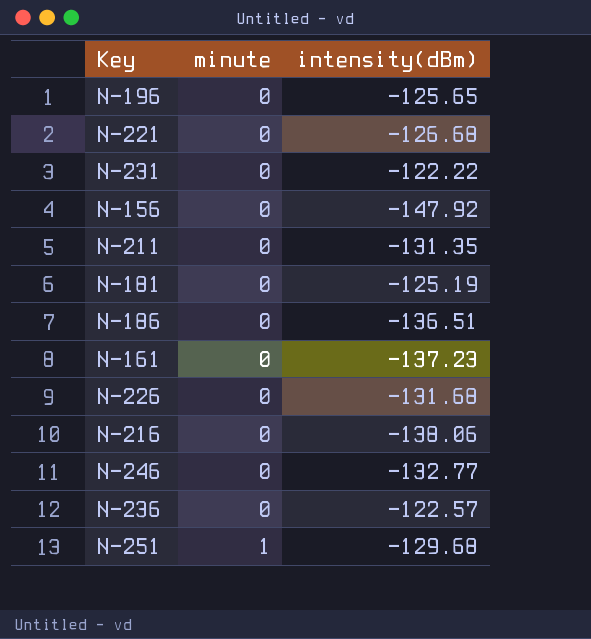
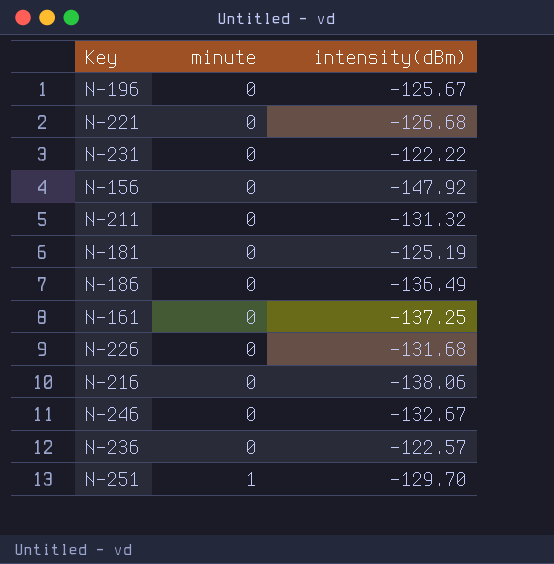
N-196 | intensity(dBm): -125.65 -> -125.67
N-211 | intensity(dBm): -131.35 -> -131.32
N-186 | intensity(dBm): -136.51 -> -136.49
N-161 | intensity(dBm): -137.23 -> -137.25
N-246 | intensity(dBm): -132.77 -> -132.67
N-251 | intensity(dBm): -129.68 -> -129.70

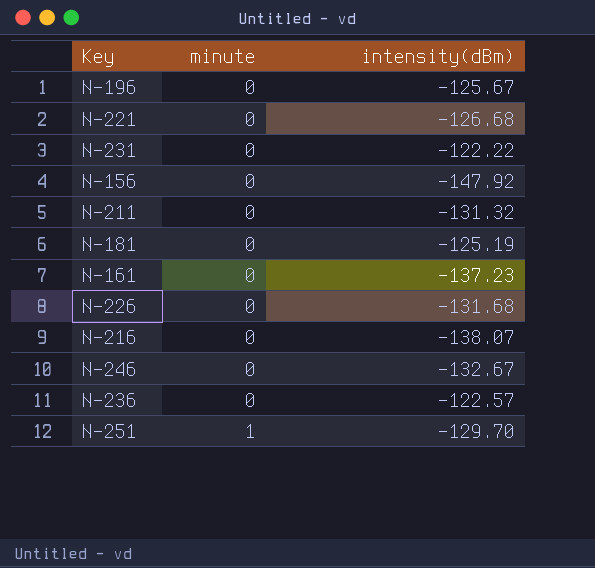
row N-186: 0 | -136.49 -> none
N-161 | intensity(dBm): -137.25 -> -137.23
N-216 | intensity(dBm): -138.06 -> -138.07

